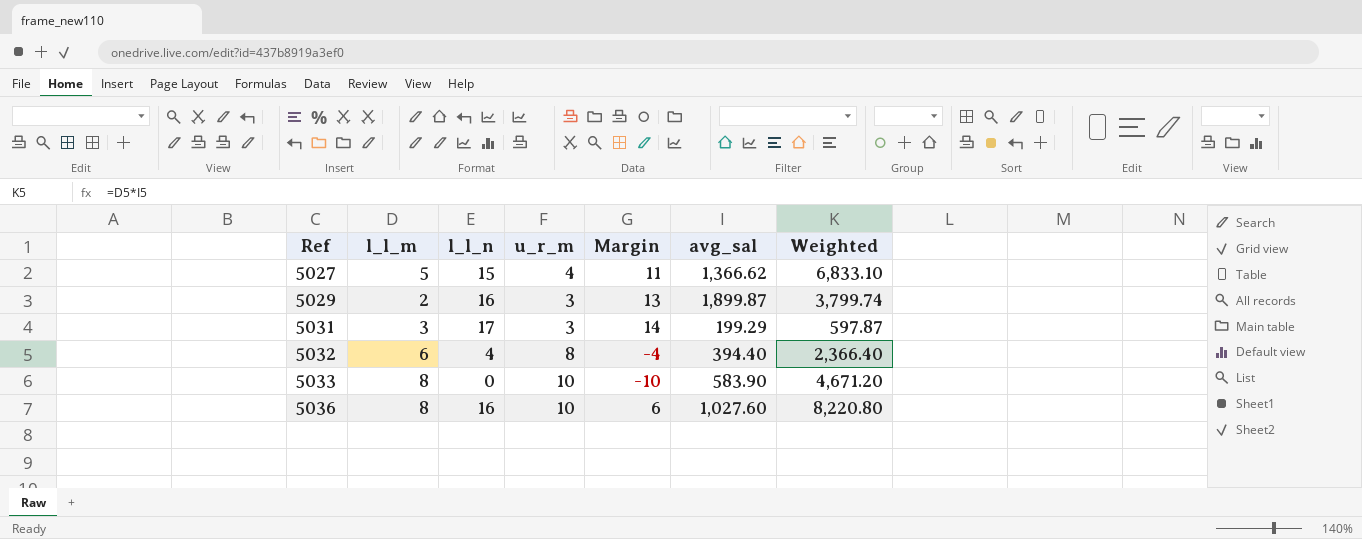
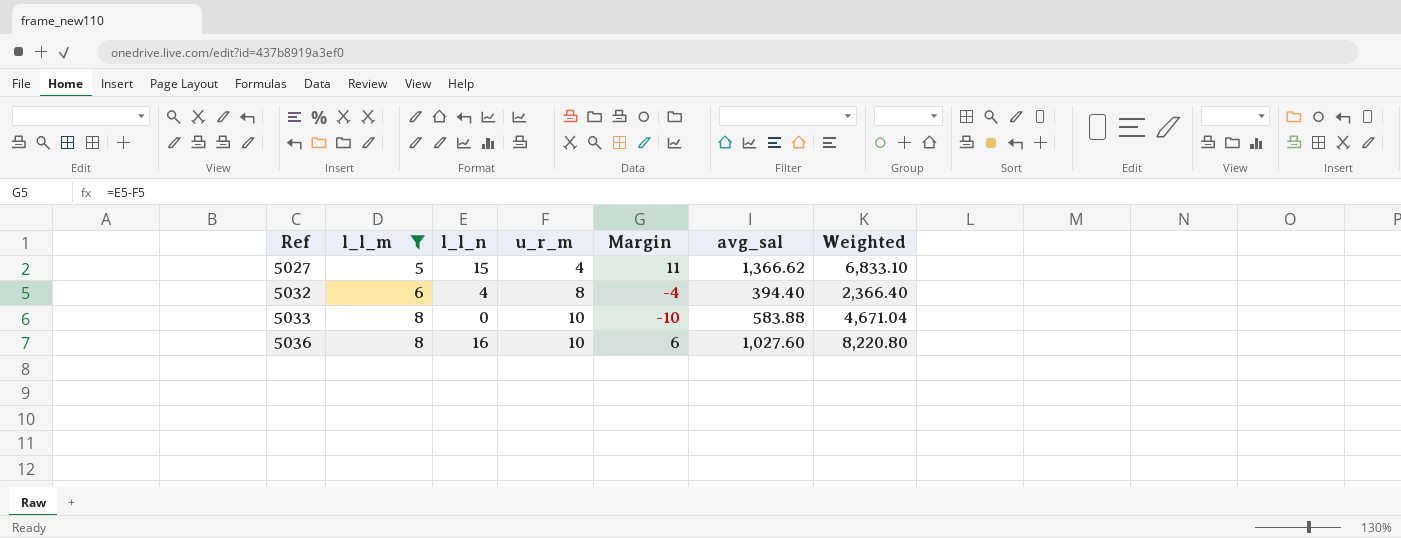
filter: none -> l_l_m >= 5
5033 | avg_sal: 583.90 -> 583.88
5033 | Weighted: 4,671.20 -> 4,671.04

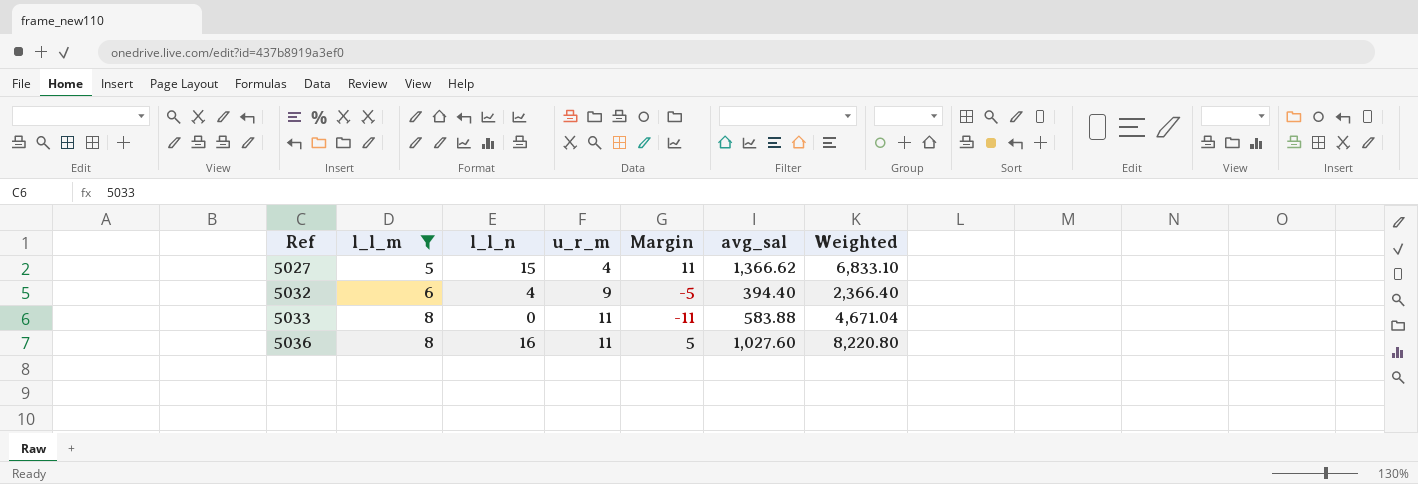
5032 | u_r_m: 8 -> 9
5032 | Margin: -4 -> -5
5033 | u_r_m: 10 -> 11
5033 | Margin: -10 -> -11
5036 | u_r_m: 10 -> 11
5036 | Margin: 6 -> 5

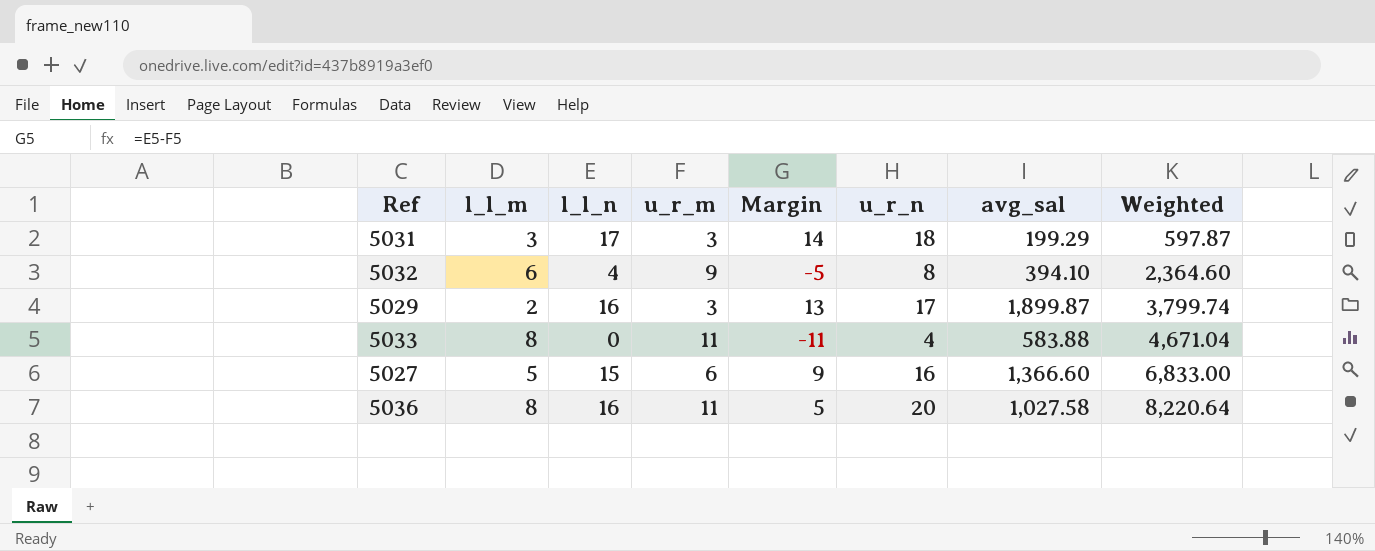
filter: l_l_m >= 5 -> none
row order: Ref ascending -> Weighted ascending
column u_r_n | position: none -> 6
5032 | avg_sal: 394.40 -> 394.10
5032 | Weighted: 2,366.40 -> 2,364.60
5027 | u_r_m: 4 -> 6
5027 | Margin: 11 -> 9
5027 | avg_sal: 1,366.62 -> 1,366.60
5027 | Weighted: 6,833.10 -> 6,833.00
5036 | avg_sal: 1,027.60 -> 1,027.58
5036 | Weighted: 8,220.80 -> 8,220.64

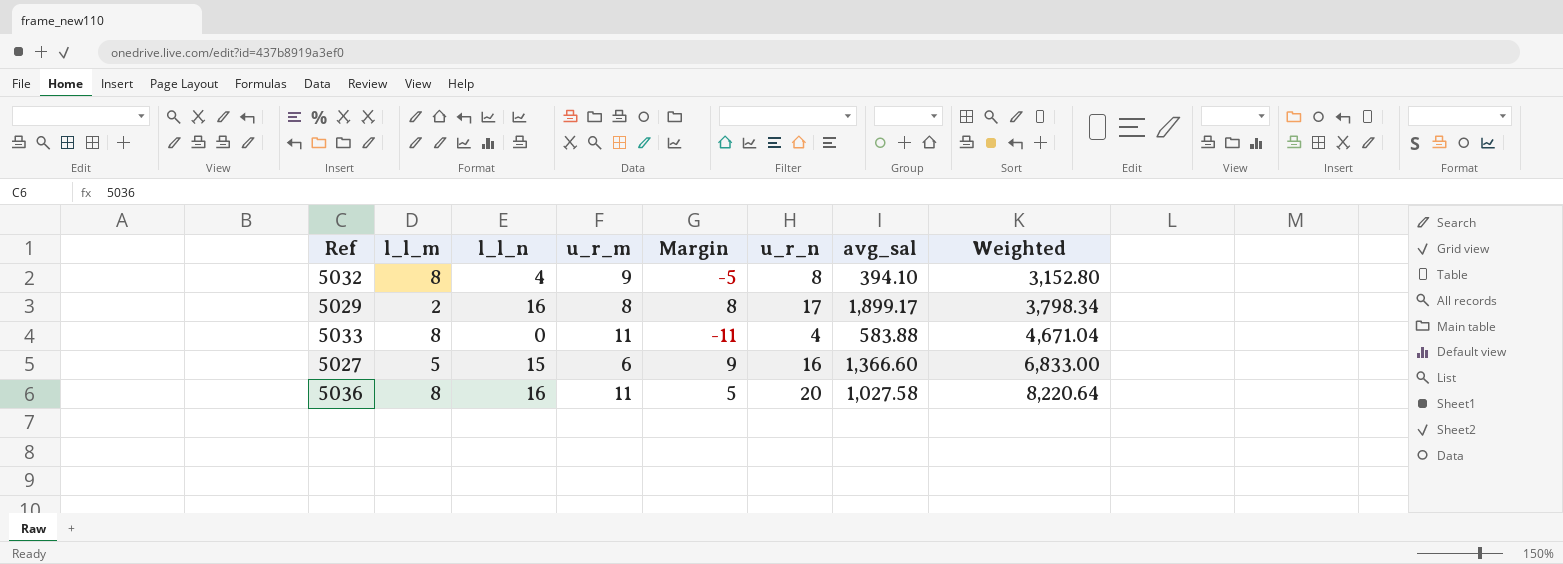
row 5031: 3 | 17 | 3 | 14 | 18 | 199.29 | 597.87 -> none
5032 | l_l_m: 6 -> 8
5032 | Weighted: 2,364.60 -> 3,152.80
5029 | u_r_m: 3 -> 8
5029 | Margin: 13 -> 8
5029 | avg_sal: 1,899.87 -> 1,899.17
5029 | Weighted: 3,799.74 -> 3,798.34

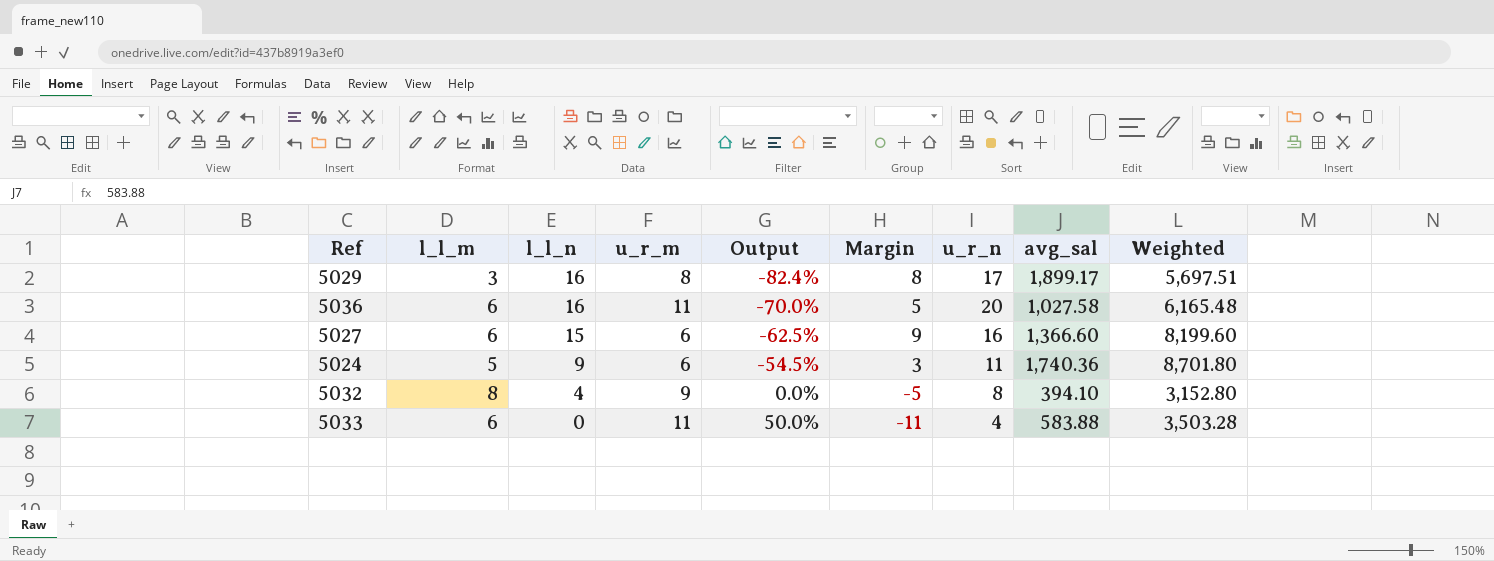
row order: Weighted ascending -> l_l_n descending
column Output | formula: none -> ([l_l_m] - [u_r_n]) / [u_r_n]
5029 | l_l_m: 2 -> 3
5029 | Weighted: 3,798.34 -> 5,697.51
5036 | l_l_m: 8 -> 6
5036 | Weighted: 8,220.64 -> 6,165.48
5027 | l_l_m: 5 -> 6
5027 | Weighted: 6,833.00 -> 8,199.60
row 5024: none -> 5 | 9 | 6 | -54.5% | 3 | 11 | 1,740.36 | 8,701.80
5033 | l_l_m: 8 -> 6
5033 | Weighted: 4,671.04 -> 3,503.28

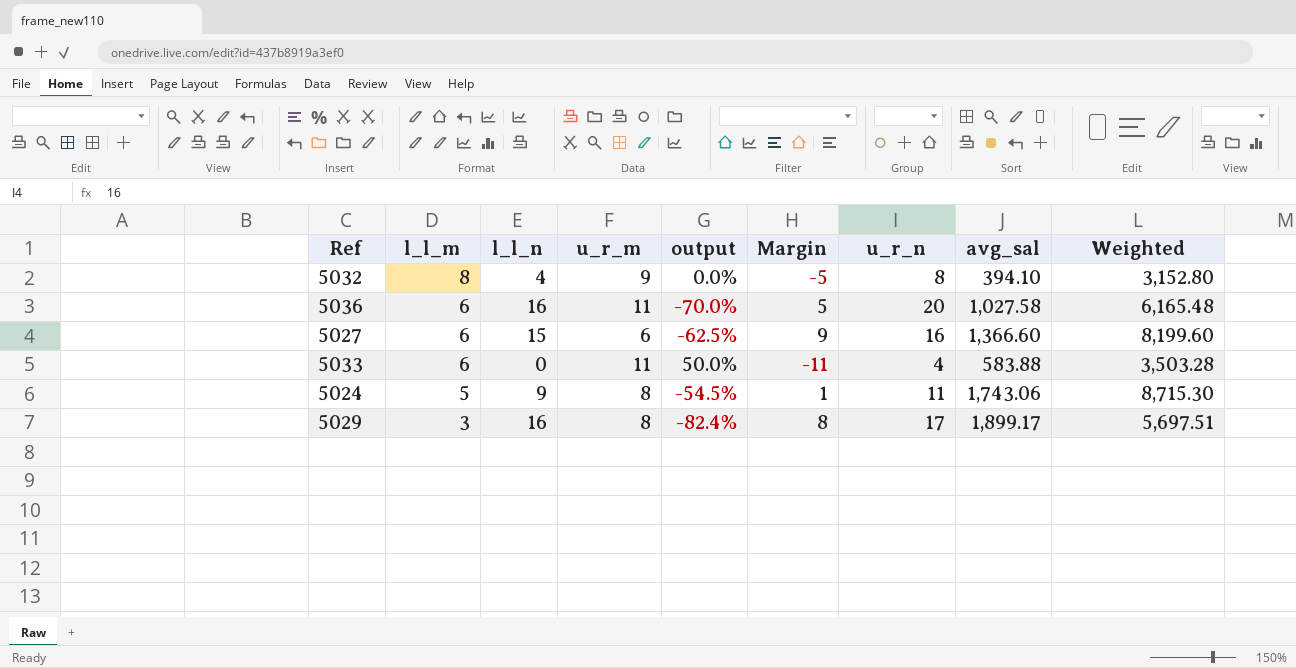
row order: l_l_n descending -> l_l_m descending
column name: Output -> output
5024 | u_r_m: 6 -> 8
5024 | Margin: 3 -> 1
5024 | avg_sal: 1,740.36 -> 1,743.06
5024 | Weighted: 8,701.80 -> 8,715.30

